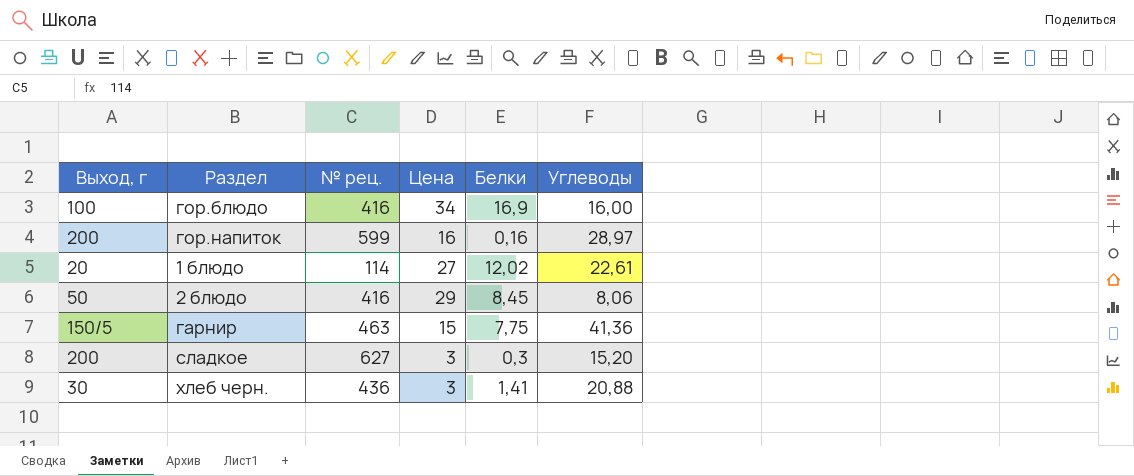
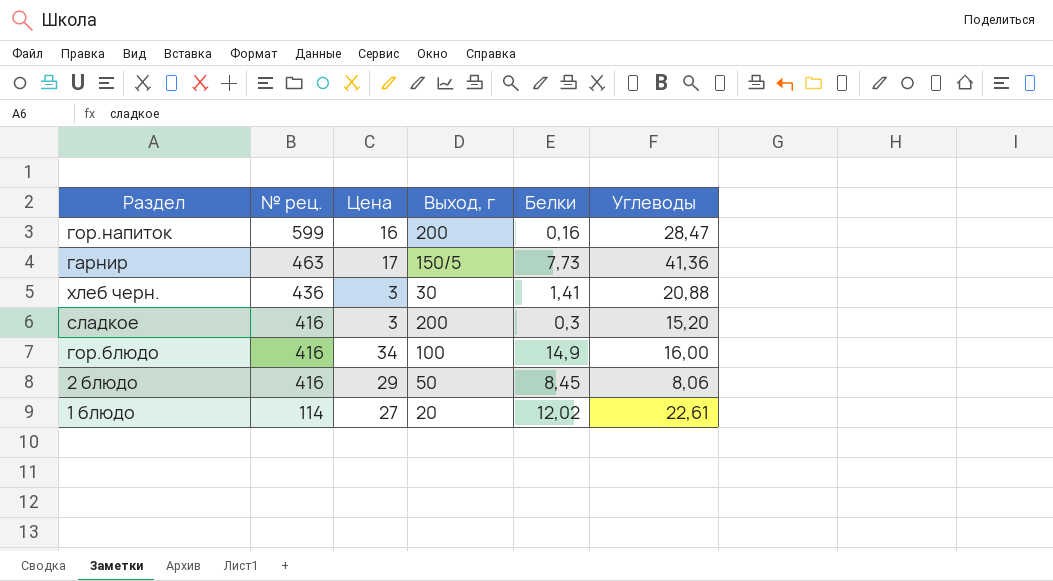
row order: none -> № рец. descending
column Выход, г | position: 1 -> 4
гор.напиток | Углеводы: 28,97 -> 28,47
гарнир | Цена: 15 -> 17
гарнир | Белки: 7,75 -> 7,73
сладкое | № рец.: 627 -> 416
гор.блюдо | Белки: 16,9 -> 14,9

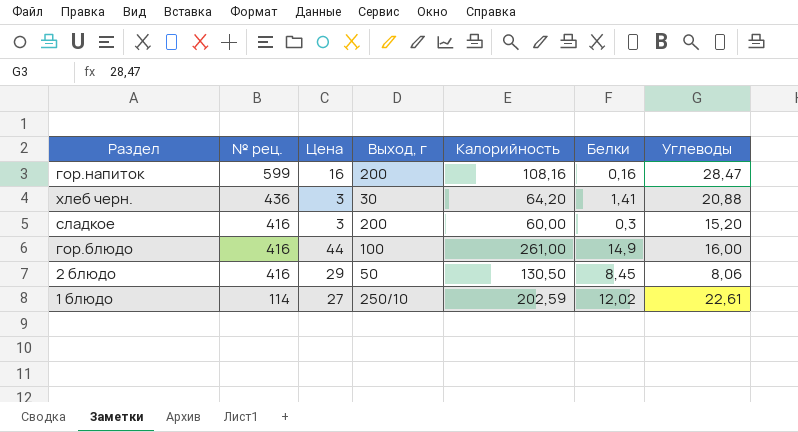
column Калорийность | position: none -> 5
row гарнир: 463 | 17 | 150/5 | 7,73 | 41,36 -> none
гор.блюдо | Цена: 34 -> 44
1 блюдо | Выход, г: 20 -> 250/10

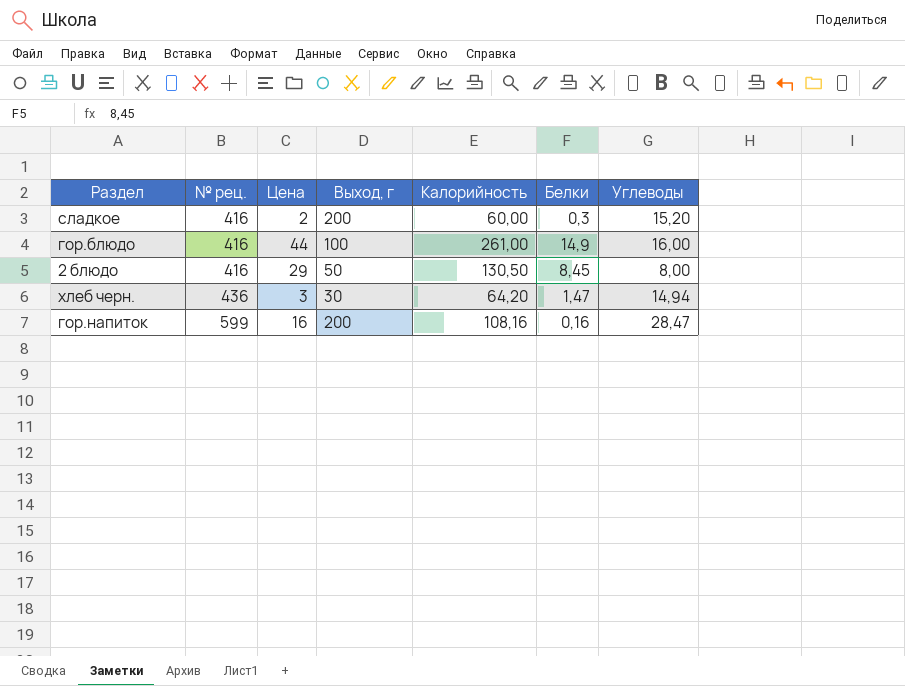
row order: № рец. descending -> № рец. ascending
row 1 блюдо: 114 | 27 | 250/10 | 202,59 | 12,02 | 22,61 -> none
сладкое | Цена: 3 -> 2
2 блюдо | Углеводы: 8,06 -> 8,00
хлеб черн. | Белки: 1,41 -> 1,47
хлеб черн. | Углеводы: 20,88 -> 14,94

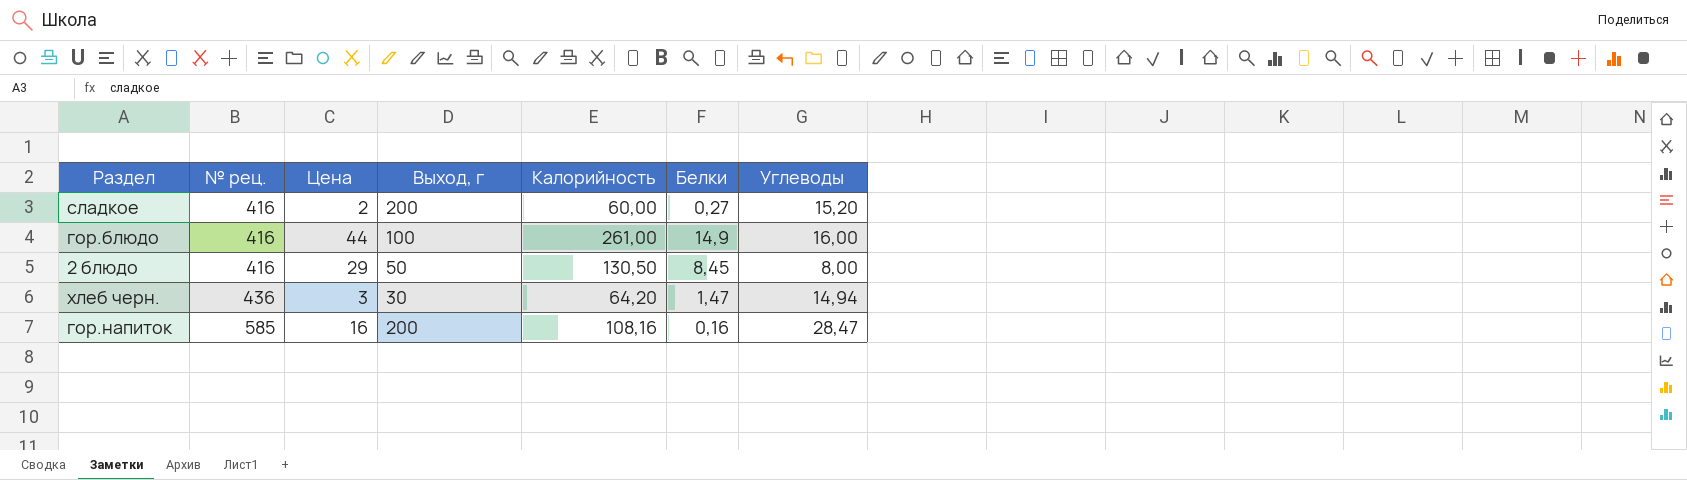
сладкое | Белки: 0,3 -> 0,27
гор.напиток | № рец.: 599 -> 585

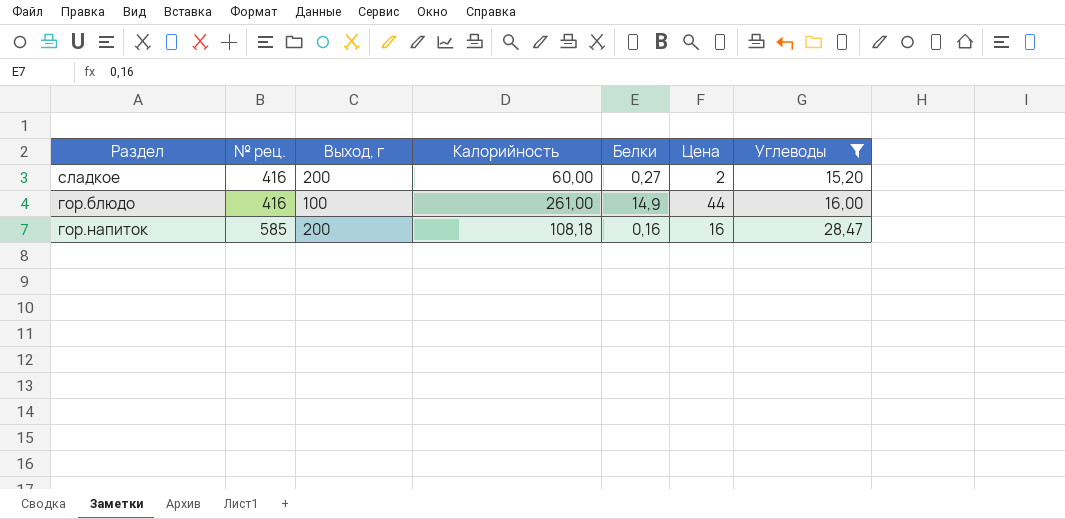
filter: none -> Углеводы >= 15,20
column Цена | position: 3 -> 6
гор.напиток | Калорийность: 108,16 -> 108,18

